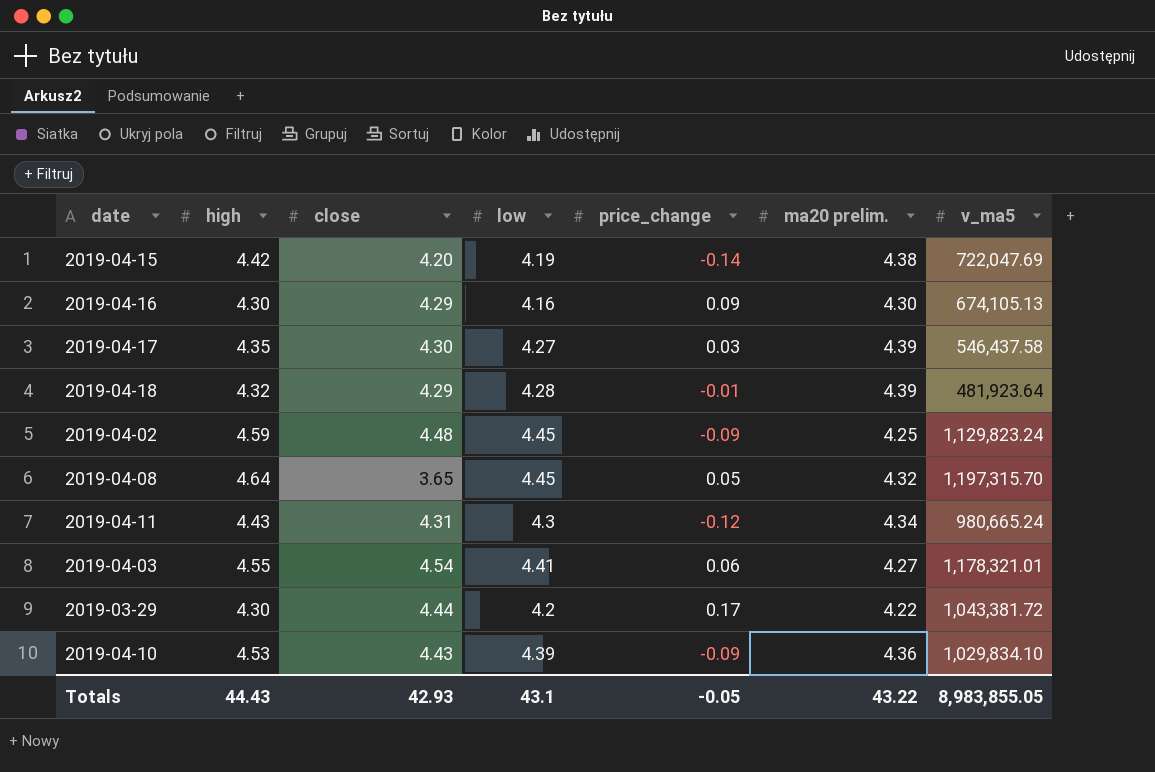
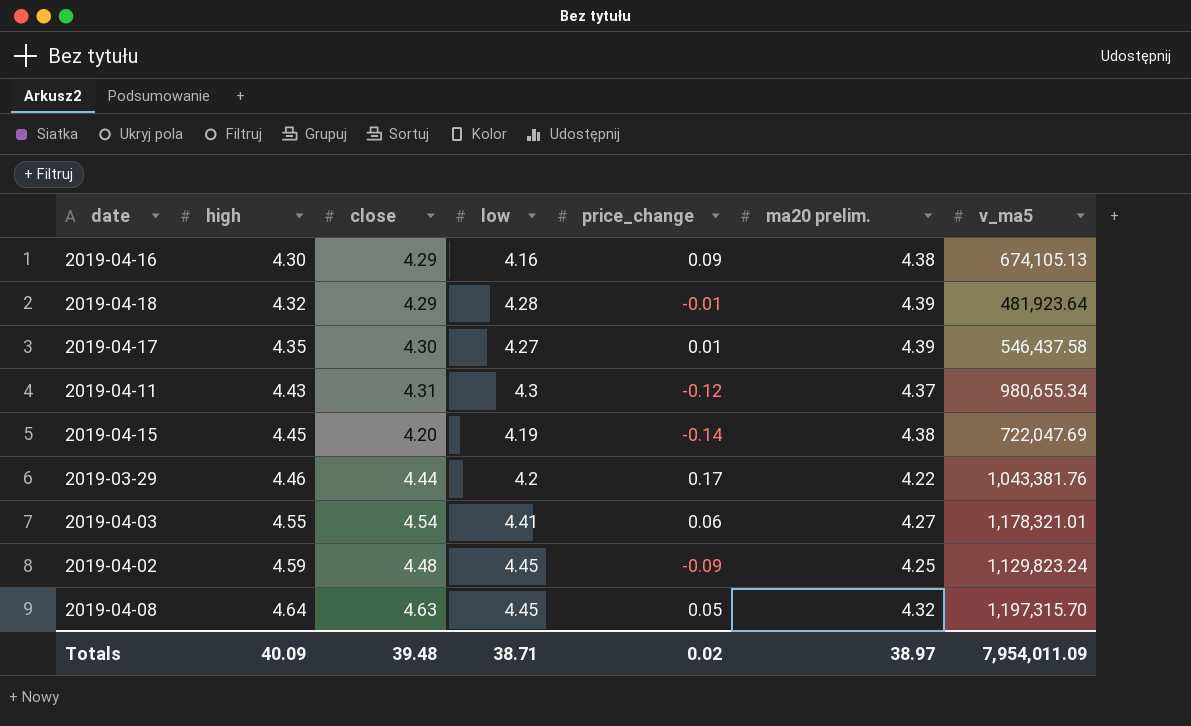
row order: none -> high ascending
row 2019-04-10: 4.53 | 4.43 | 4.39 | -0.09 | 4.36 | 1,029,834.10 -> none
2019-04-16 | ma20 prelim.: 4.30 -> 4.38
2019-04-17 | price_change: 0.03 -> 0.01
2019-04-11 | ma20 prelim.: 4.34 -> 4.37
2019-04-11 | v_ma5: 980,665.24 -> 980,655.34
2019-04-15 | high: 4.42 -> 4.45
2019-03-29 | high: 4.30 -> 4.46
2019-03-29 | v_ma5: 1,043,381.72 -> 1,043,381.76
2019-04-08 | close: 3.65 -> 4.63
Totals | high: 44.43 -> 40.09
Totals | close: 42.93 -> 39.48
Totals | low: 43.1 -> 38.71
Totals | price_change: -0.05 -> 0.02
Totals | ma20 prelim.: 43.22 -> 38.97
Totals | v_ma5: 8,983,855.05 -> 7,954,011.09

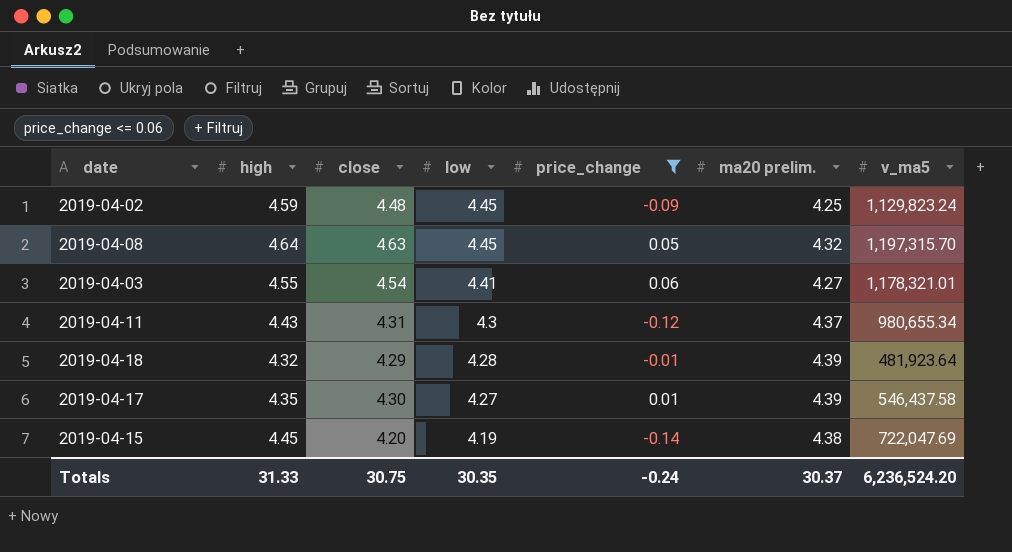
filter: none -> price_change <= 0.06
row order: high ascending -> low descending
Totals | high: 40.09 -> 31.33
Totals | close: 39.48 -> 30.75
Totals | low: 38.71 -> 30.35
Totals | price_change: 0.02 -> -0.24
Totals | ma20 prelim.: 38.97 -> 30.37
Totals | v_ma5: 7,954,011.09 -> 6,236,524.20

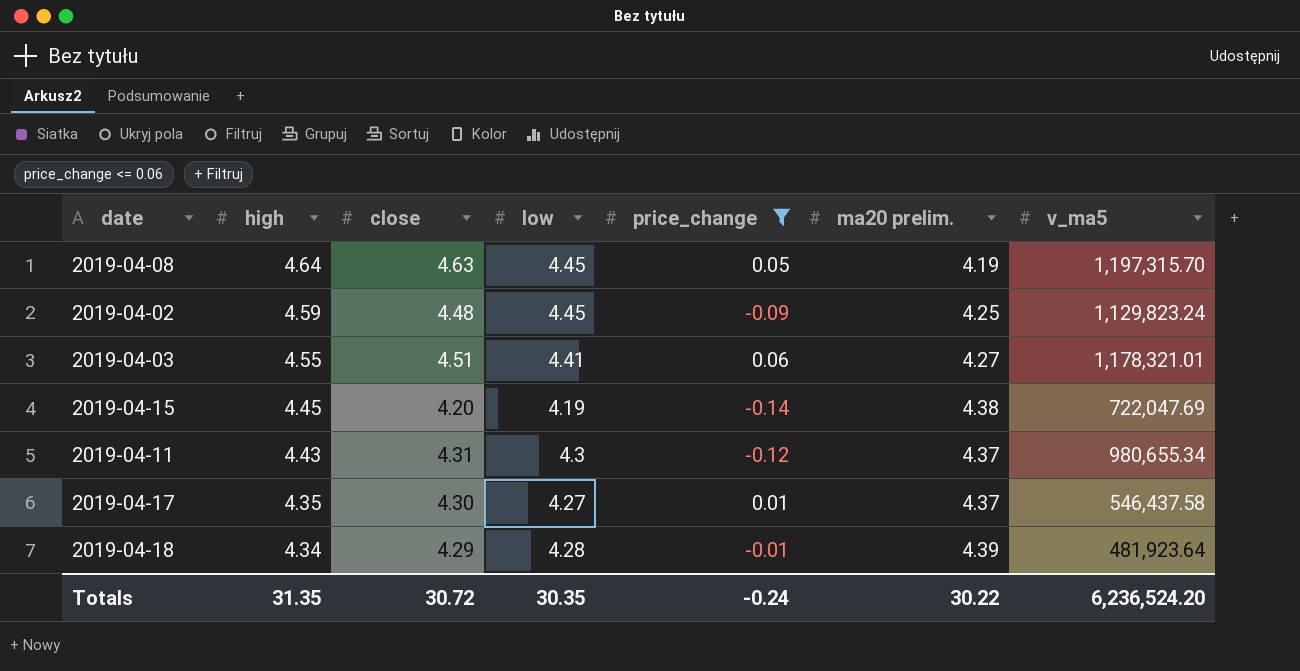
row order: low descending -> high descending
2019-04-08 | ma20 prelim.: 4.32 -> 4.19
2019-04-03 | close: 4.54 -> 4.51
2019-04-17 | ma20 prelim.: 4.39 -> 4.37
2019-04-18 | high: 4.32 -> 4.34
Totals | high: 31.33 -> 31.35
Totals | close: 30.75 -> 30.72
Totals | ma20 prelim.: 30.37 -> 30.22

